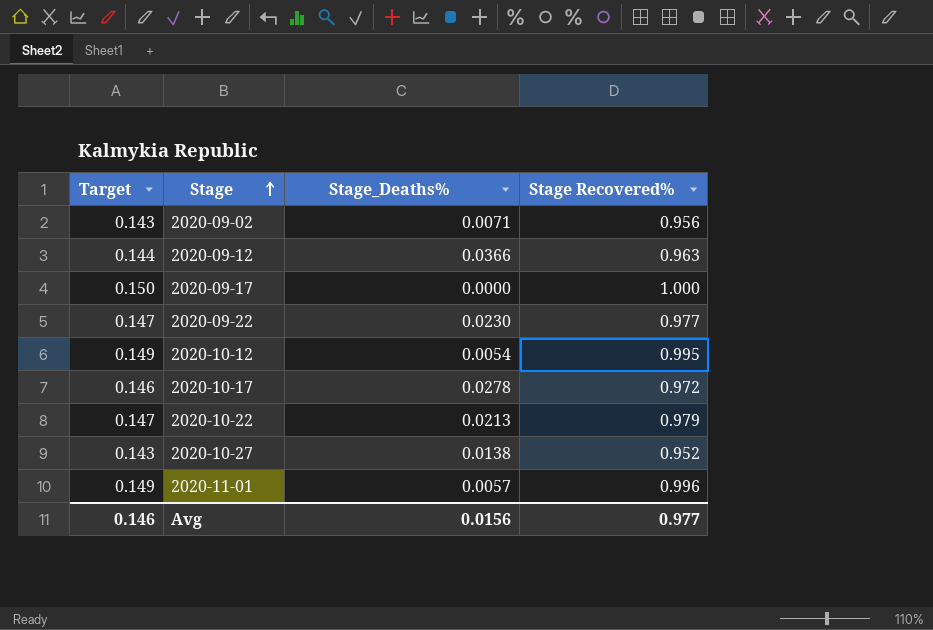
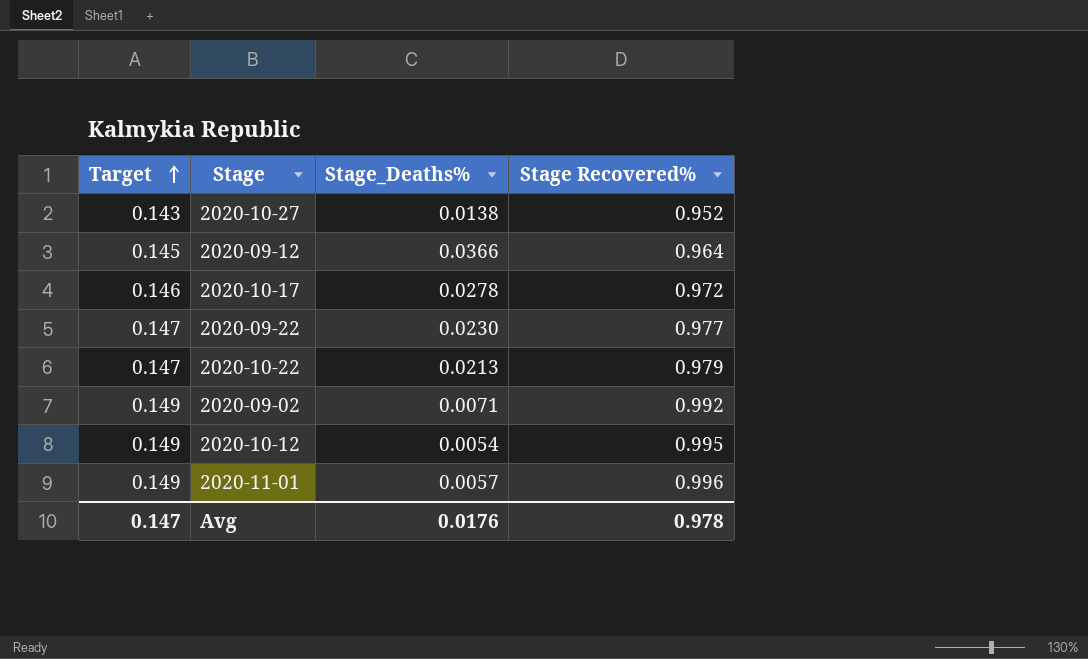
row order: Stage ascending -> Target ascending
row 2020-09-17: 0.150 | 0.0000 | 1.000 -> none
2020-09-12 | Target: 0.144 -> 0.145
2020-09-12 | Stage Recovered%: 0.963 -> 0.964
2020-09-02 | Target: 0.143 -> 0.149
2020-09-02 | Stage Recovered%: 0.956 -> 0.992
Avg | Target: 0.146 -> 0.147
Avg | Stage_Deaths%: 0.0156 -> 0.0176
Avg | Stage Recovered%: 0.977 -> 0.978

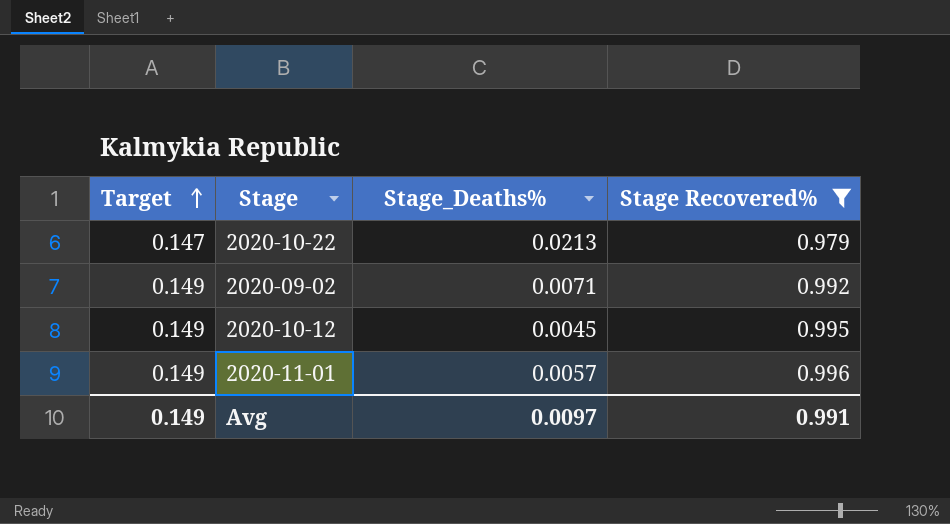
filter: none -> Stage Recovered% >= 0.979
2020-10-12 | Stage_Deaths%: 0.0054 -> 0.0045
Avg | Target: 0.147 -> 0.149
Avg | Stage_Deaths%: 0.0176 -> 0.0097
Avg | Stage Recovered%: 0.978 -> 0.991

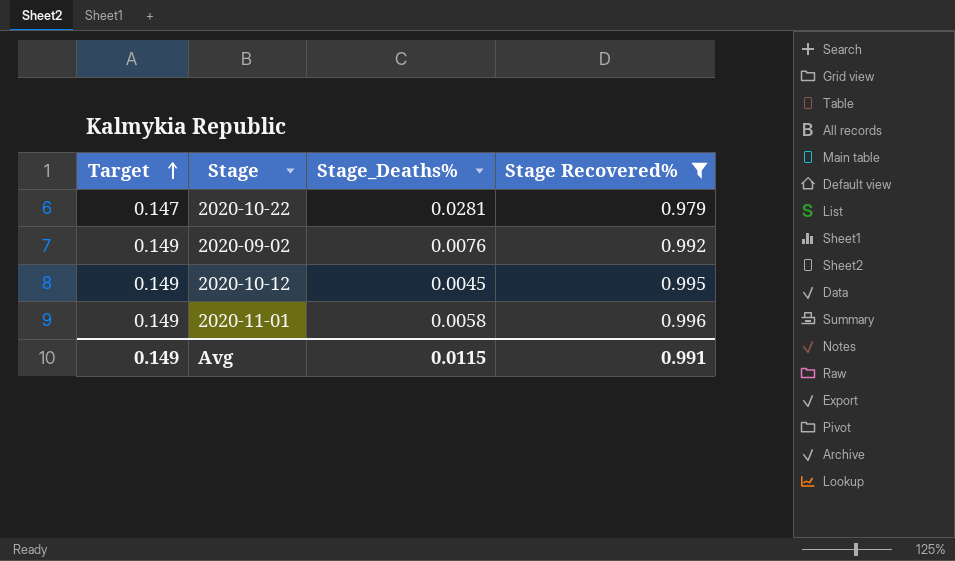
2020-10-22 | Stage_Deaths%: 0.0213 -> 0.0281
2020-09-02 | Stage_Deaths%: 0.0071 -> 0.0076
2020-11-01 | Stage_Deaths%: 0.0057 -> 0.0058
Avg | Stage_Deaths%: 0.0097 -> 0.0115

